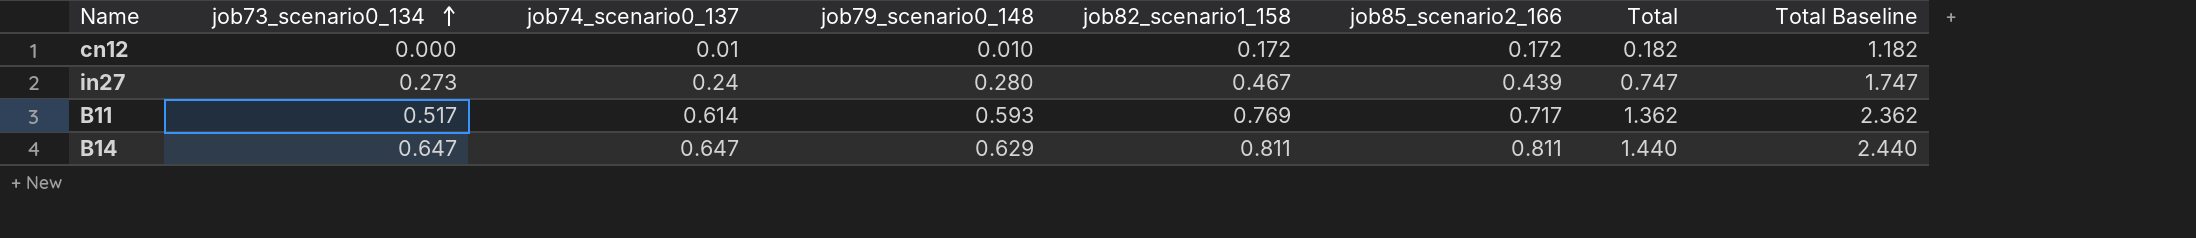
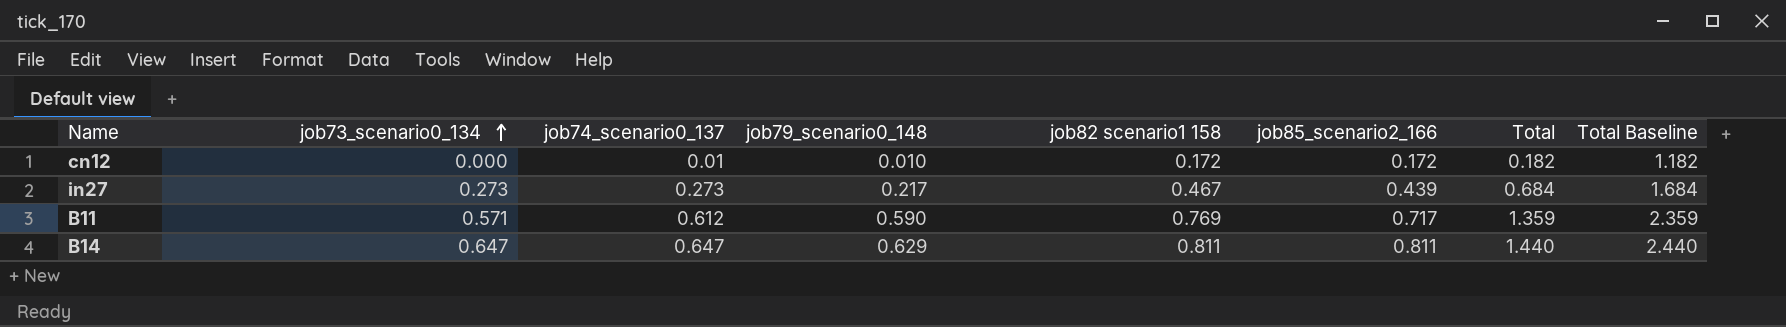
column name: job82_scenario1_158 -> job82 scenario1 158
in27 | job74_scenario0_137: 0.24 -> 0.273
in27 | job79_scenario0_148: 0.280 -> 0.217
in27 | Total: 0.747 -> 0.684
in27 | Total Baseline: 1.747 -> 1.684
B11 | job73_scenario0_134: 0.517 -> 0.571
B11 | job74_scenario0_137: 0.614 -> 0.612
B11 | job79_scenario0_148: 0.593 -> 0.590
B11 | Total: 1.362 -> 1.359
B11 | Total Baseline: 2.362 -> 2.359

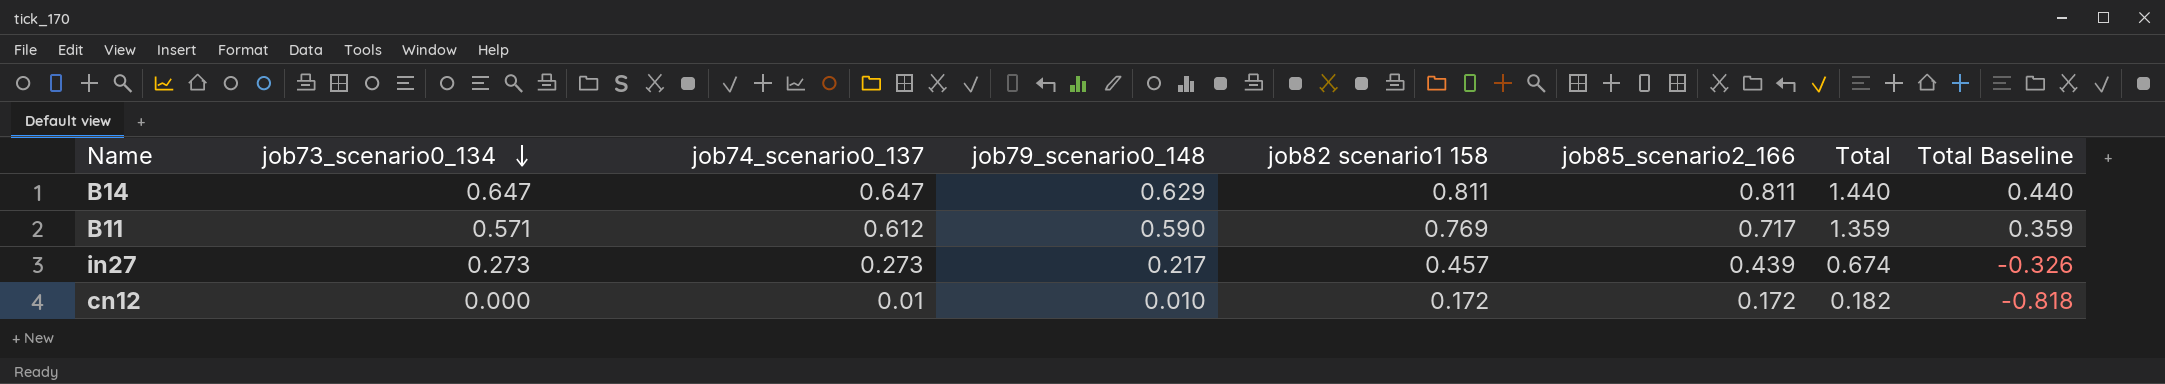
row order: job73_scenario0_134 ascending -> job73_scenario0_134 descending
column Total Baseline | formula: [Total] + 1 -> [Total] - 1
in27 | job82 scenario1 158: 0.467 -> 0.457
in27 | Total: 0.684 -> 0.674

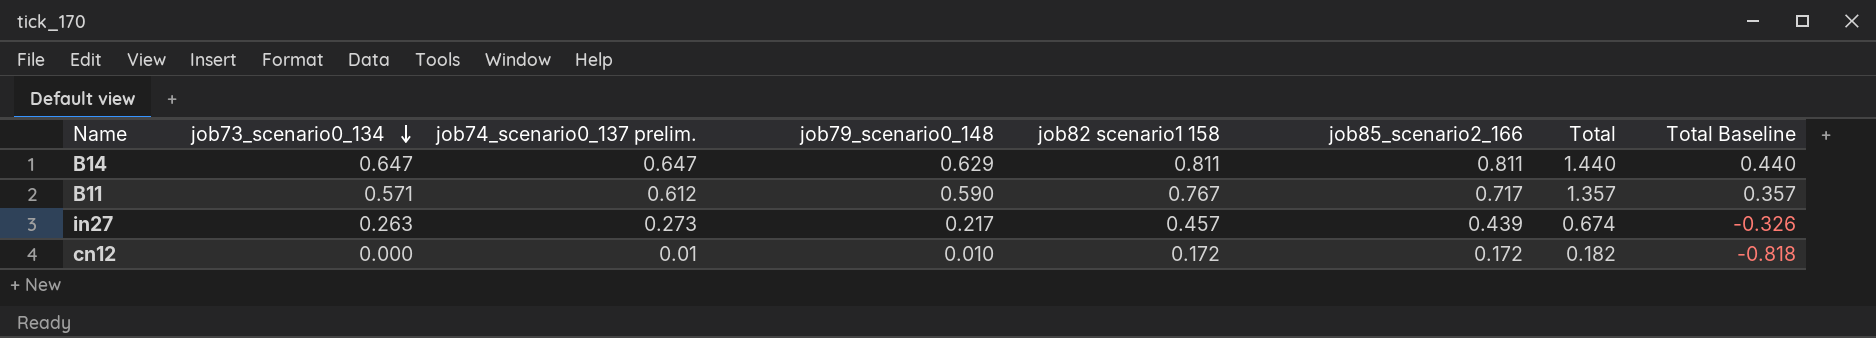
column name: job74_scenario0_137 -> job74_scenario0_137 prelim.
B11 | job82 scenario1 158: 0.769 -> 0.767
B11 | Total: 1.359 -> 1.357
B11 | Total Baseline: 0.359 -> 0.357
in27 | job73_scenario0_134: 0.273 -> 0.263

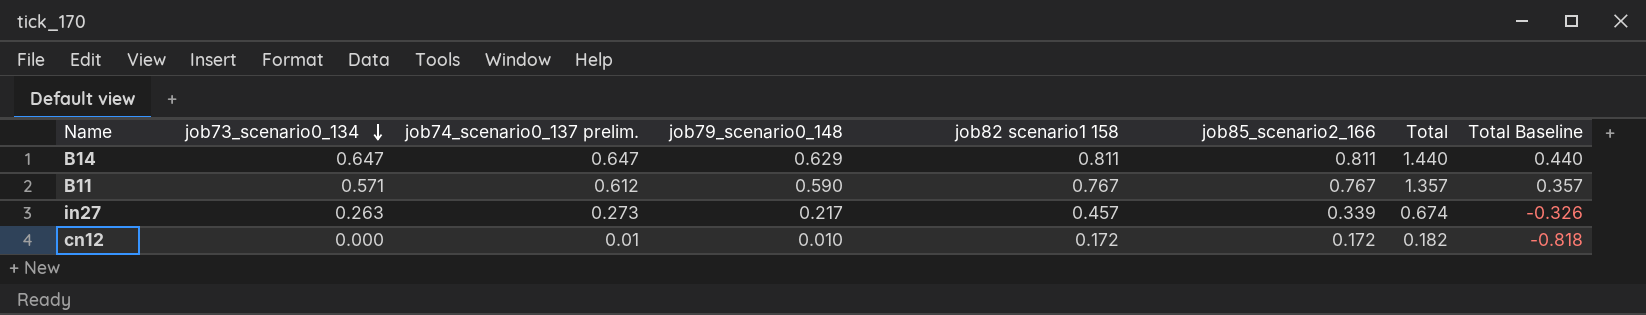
B11 | job85_scenario2_166: 0.717 -> 0.767
in27 | job85_scenario2_166: 0.439 -> 0.339

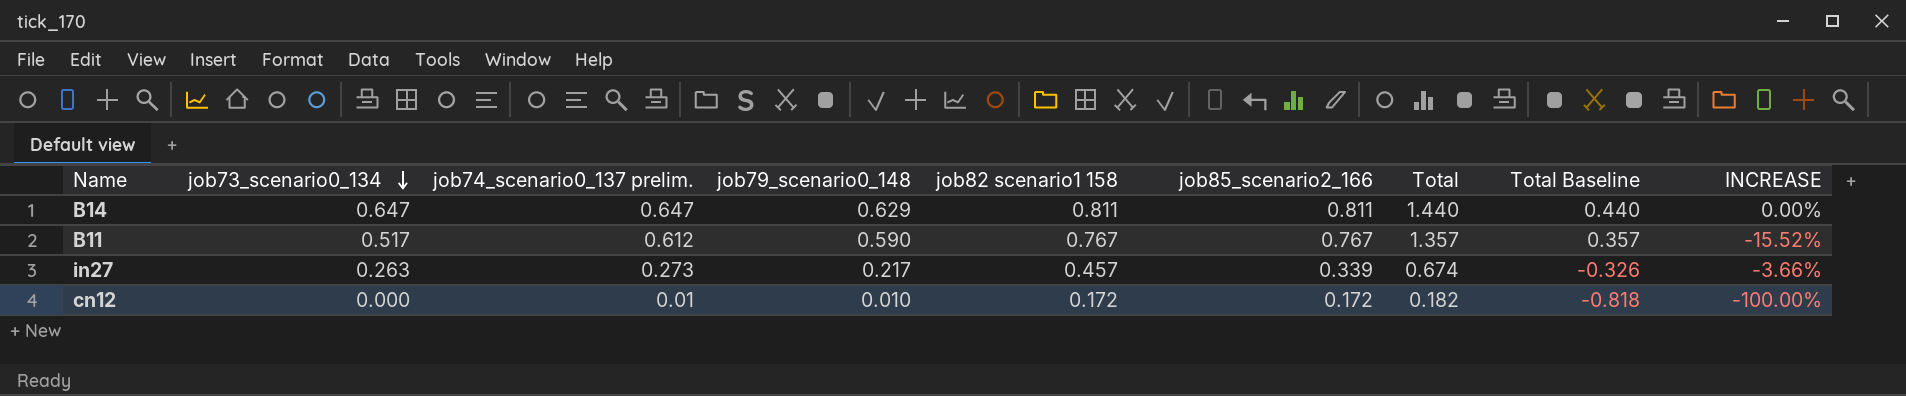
column INCREASE | formula: none -> ([job73_scenario0_134] - [job74_scenario0_137 prelim.]) / [job74_scenario0_137 prelim.]
B11 | job73_scenario0_134: 0.571 -> 0.517

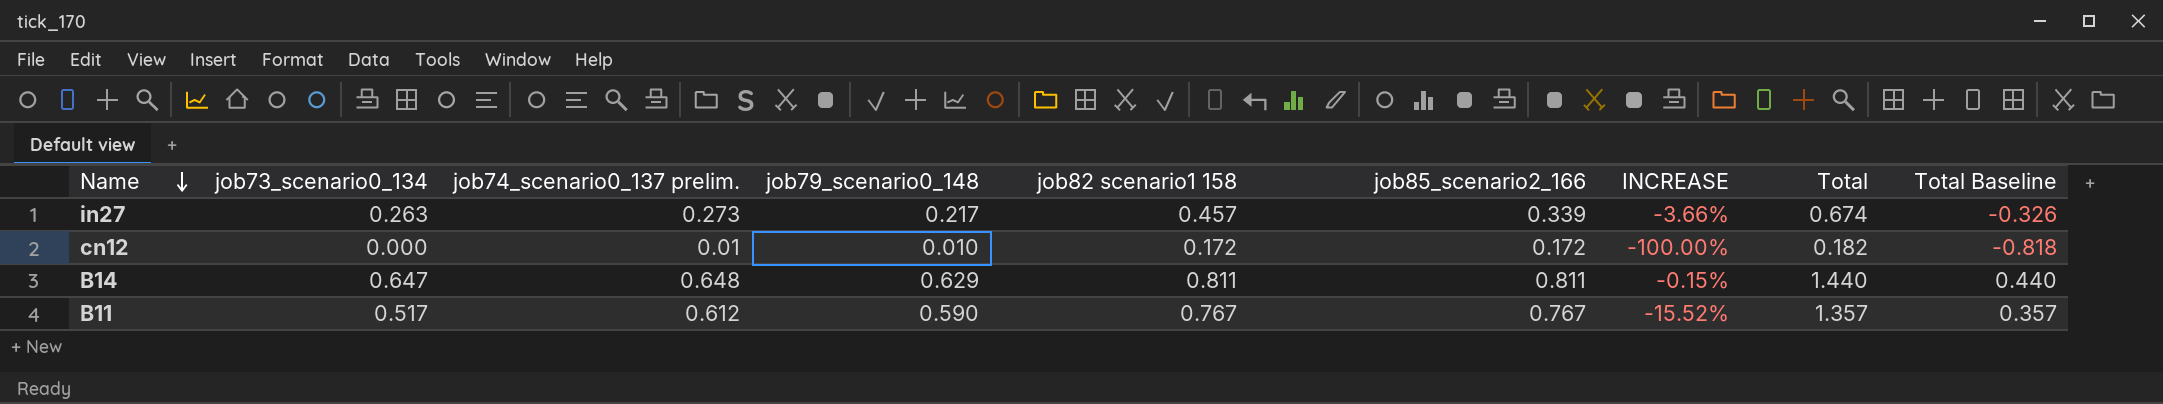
row order: job73_scenario0_134 descending -> Name descending
column INCREASE | position: 9 -> 7
B14 | job74_scenario0_137 prelim.: 0.647 -> 0.648
B14 | INCREASE: 0.00% -> -0.15%

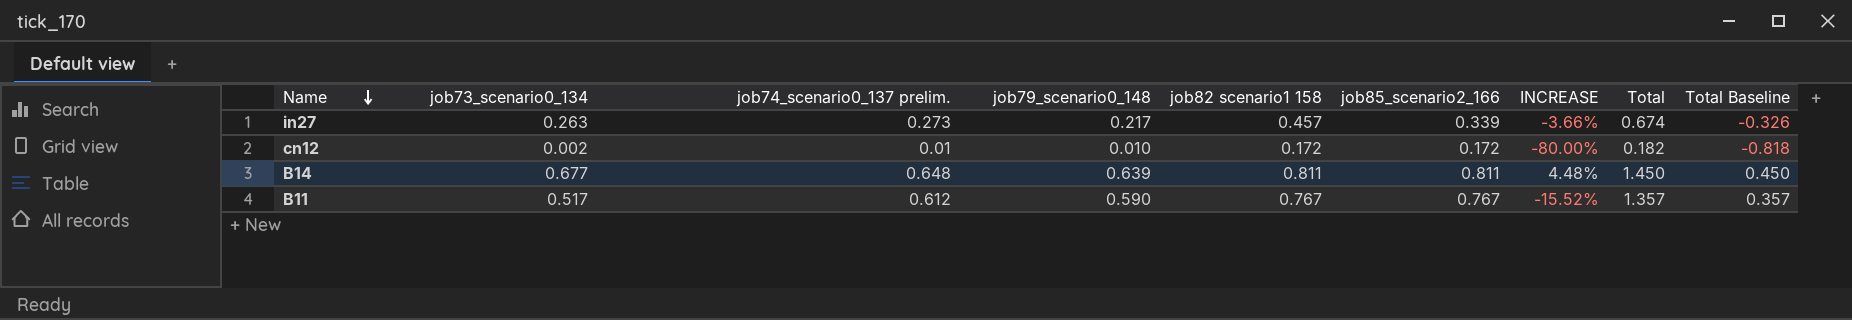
cn12 | job73_scenario0_134: 0.000 -> 0.002
cn12 | INCREASE: -100.00% -> -80.00%
B14 | job73_scenario0_134: 0.647 -> 0.677
B14 | job79_scenario0_148: 0.629 -> 0.639
B14 | INCREASE: -0.15% -> 4.48%
B14 | Total: 1.440 -> 1.450
B14 | Total Baseline: 0.440 -> 0.450

